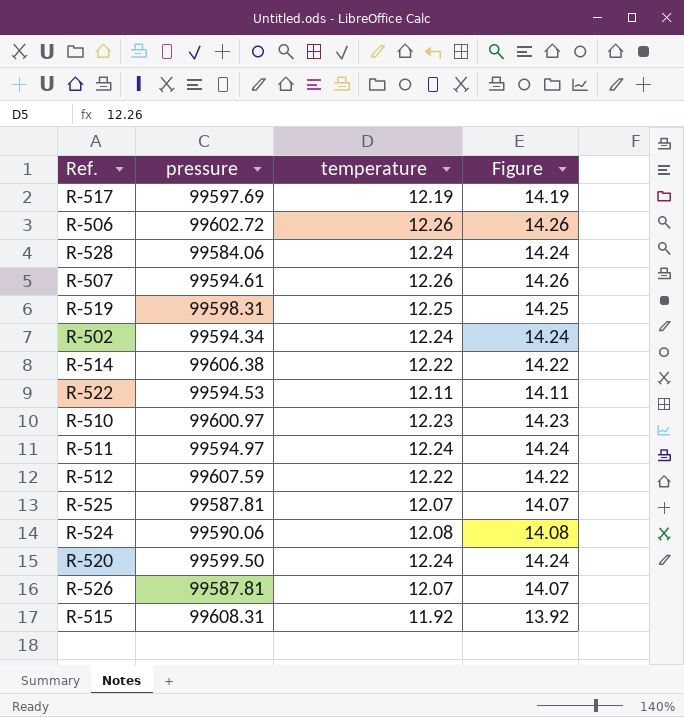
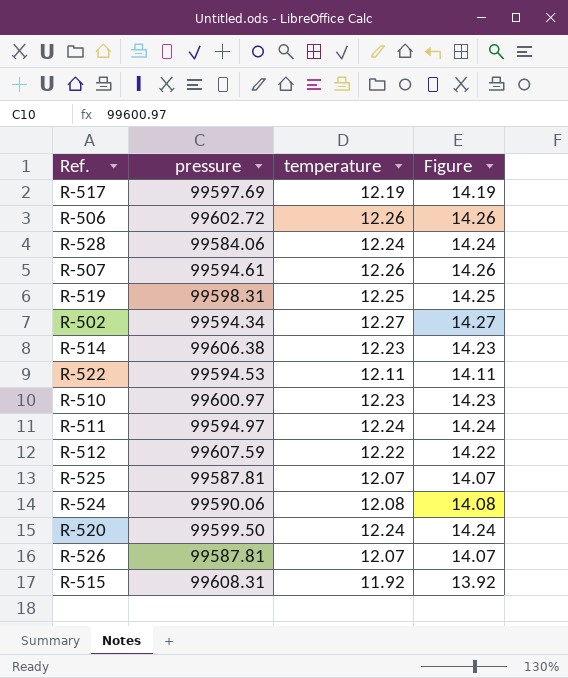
R-502 | temperature: 12.24 -> 12.27
R-502 | Figure: 14.24 -> 14.27
R-514 | temperature: 12.22 -> 12.23
R-514 | Figure: 14.22 -> 14.23

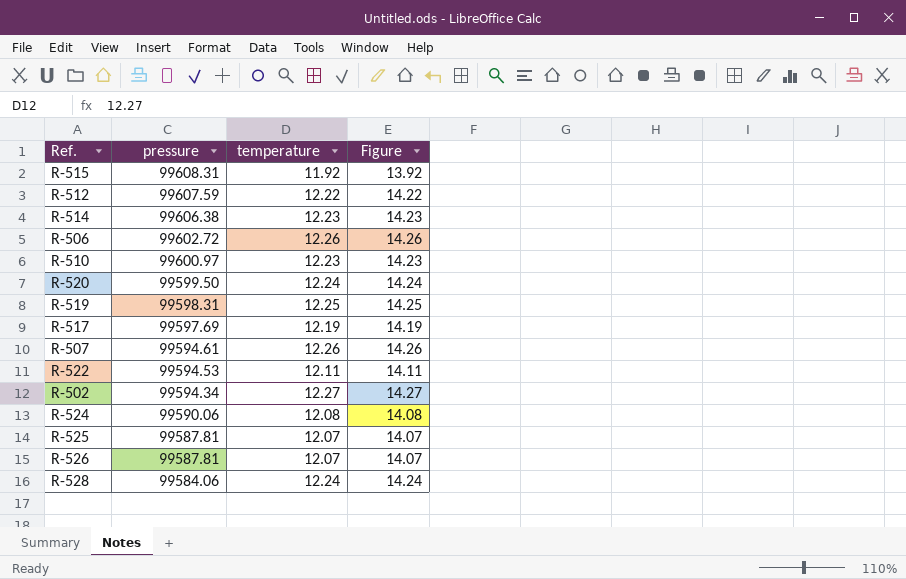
row order: none -> pressure descending
row R-511: 99594.97 | 12.24 | 14.24 -> none

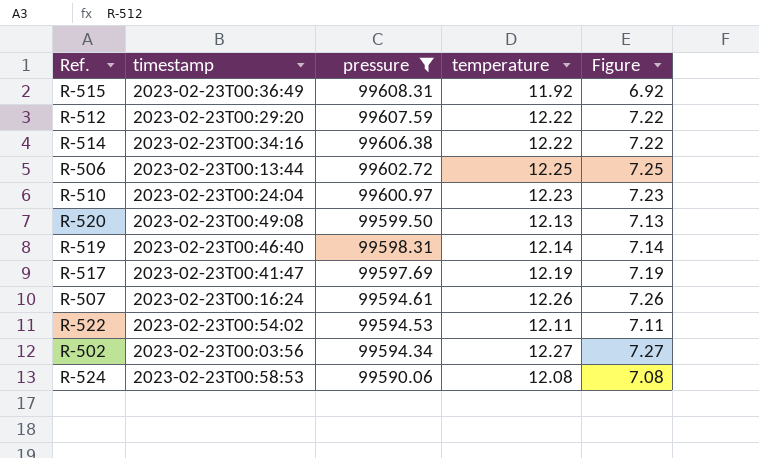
filter: none -> pressure >= 99590.06
column timestamp | position: none -> 2
column Figure | formula: [temperature] + 2 -> [temperature] - 5
R-514 | temperature: 12.23 -> 12.22
R-506 | temperature: 12.26 -> 12.25
R-520 | temperature: 12.24 -> 12.13
R-519 | temperature: 12.25 -> 12.14

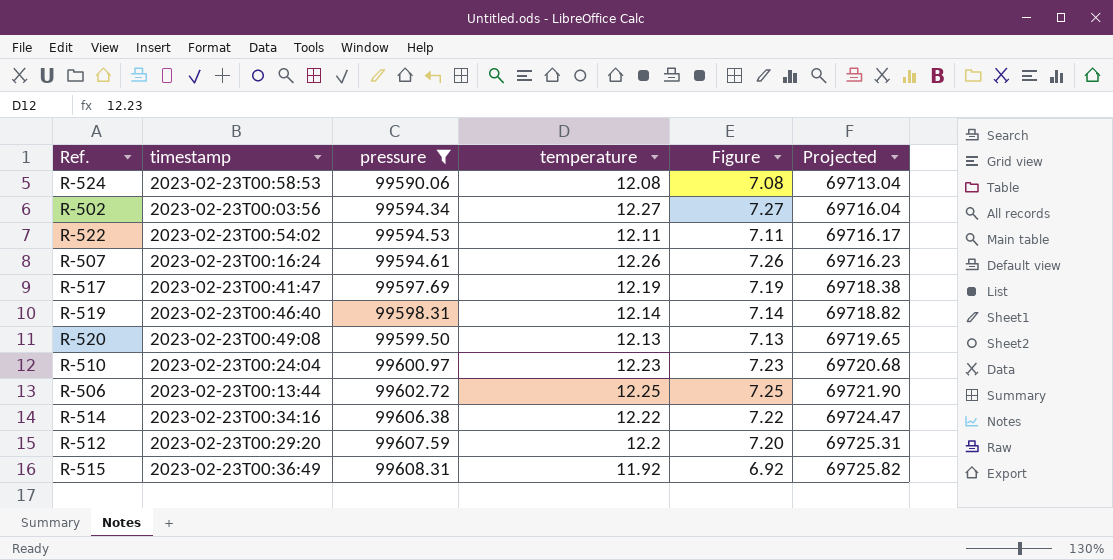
row order: pressure descending -> pressure ascending
column Projected | formula: none -> [pressure] * 0.7
R-512 | temperature: 12.22 -> 12.2
R-512 | Figure: 7.22 -> 7.20

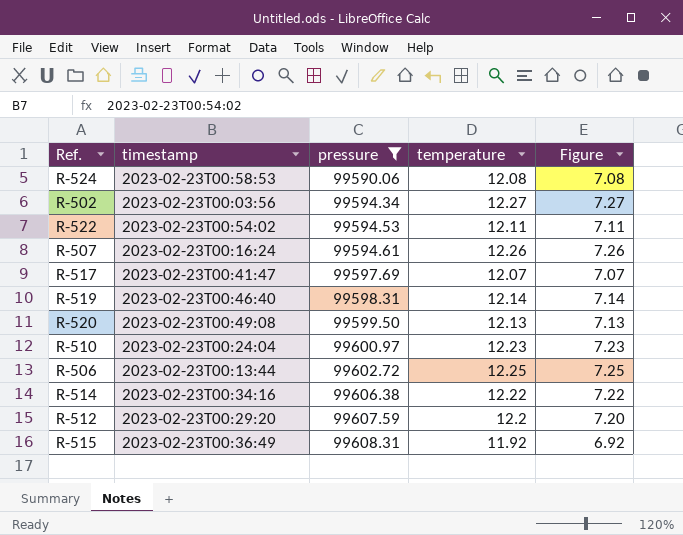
column Projected | formula: [pressure] * 0.7 -> none
R-517 | temperature: 12.19 -> 12.07
R-517 | Figure: 7.19 -> 7.07

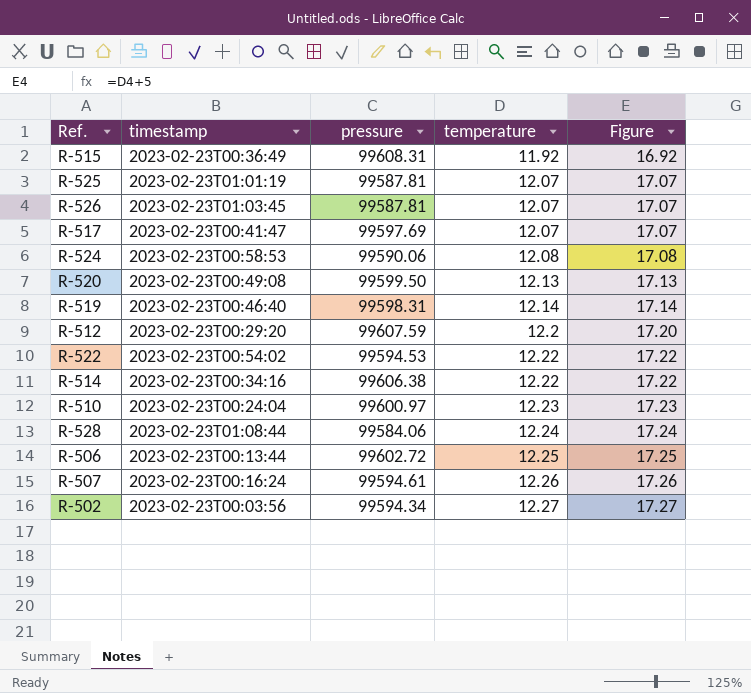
filter: pressure >= 99590.06 -> none
row order: pressure ascending -> temperature ascending
column Figure | formula: [temperature] - 5 -> [temperature] + 5
R-522 | temperature: 12.11 -> 12.22

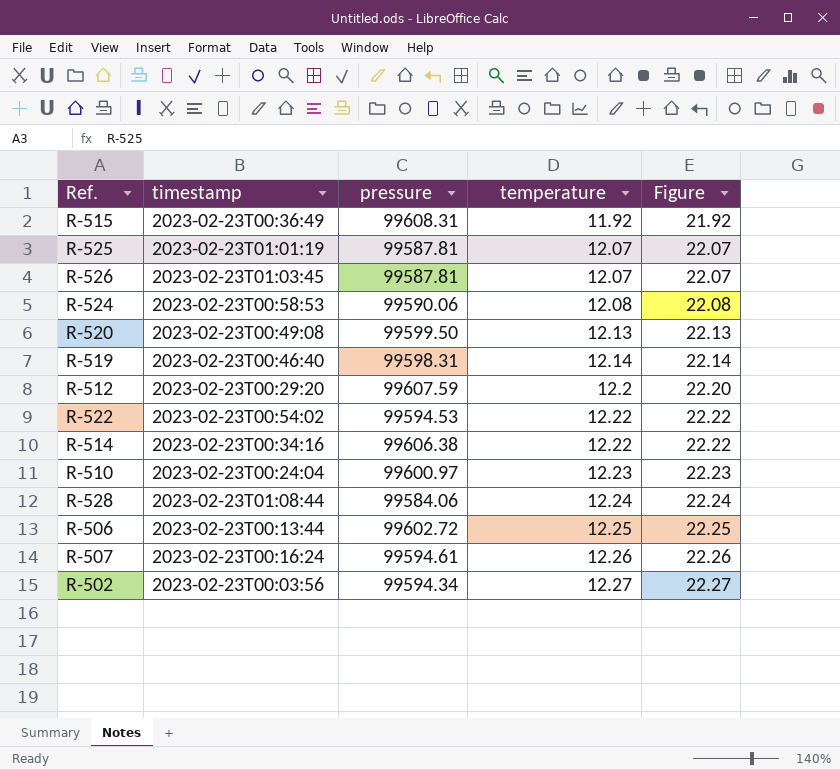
column Figure | formula: [temperature] + 5 -> [temperature] + 10
row R-517: 2023-02-23T00:41:47 | 99597.69 | 12.07 | 17.07 -> none

